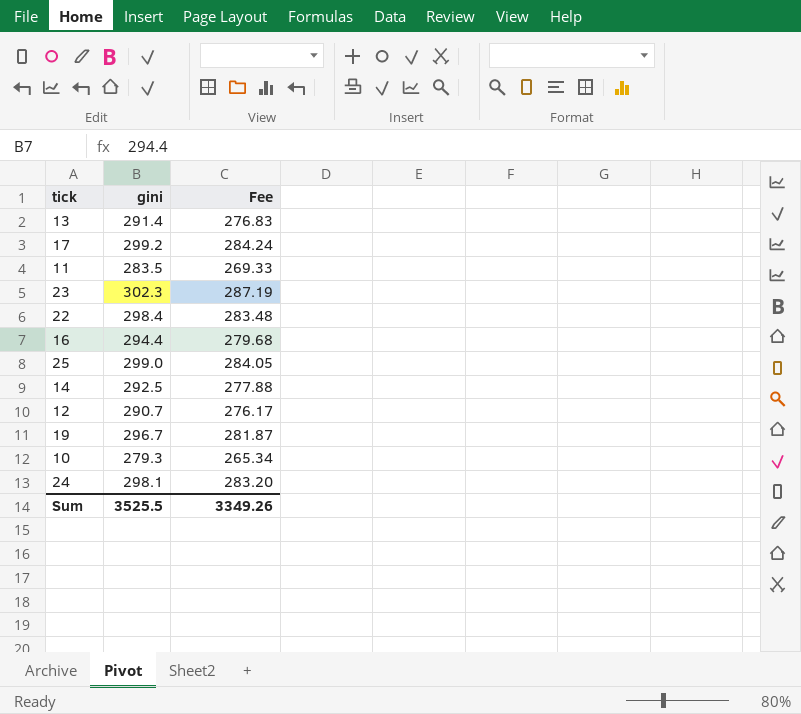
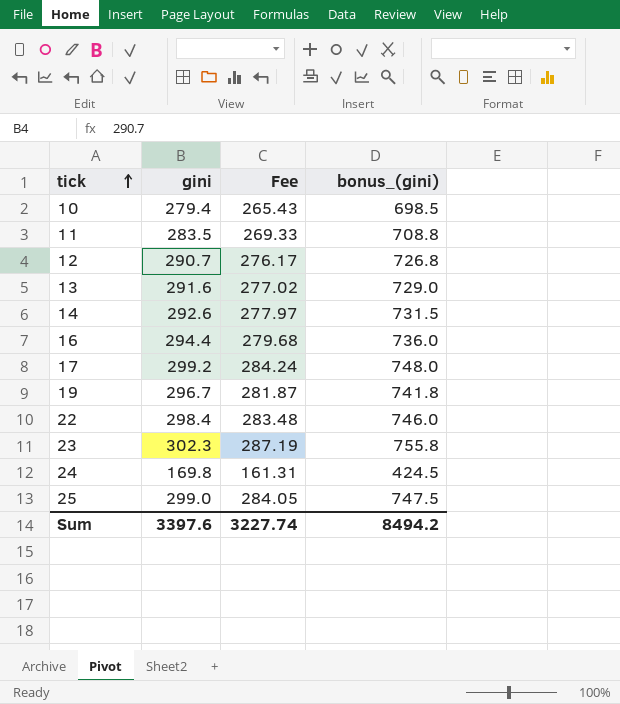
row order: none -> tick ascending
column bonus_(gini) | formula: none -> [gini] * 2.5
10 | gini: 279.3 -> 279.4
10 | Fee: 265.34 -> 265.43
13 | gini: 291.4 -> 291.6
13 | Fee: 276.83 -> 277.02
14 | gini: 292.5 -> 292.6
14 | Fee: 277.88 -> 277.97
24 | gini: 298.1 -> 169.8
24 | Fee: 283.20 -> 161.31
Sum | gini: 3525.5 -> 3397.6
Sum | Fee: 3349.26 -> 3227.74

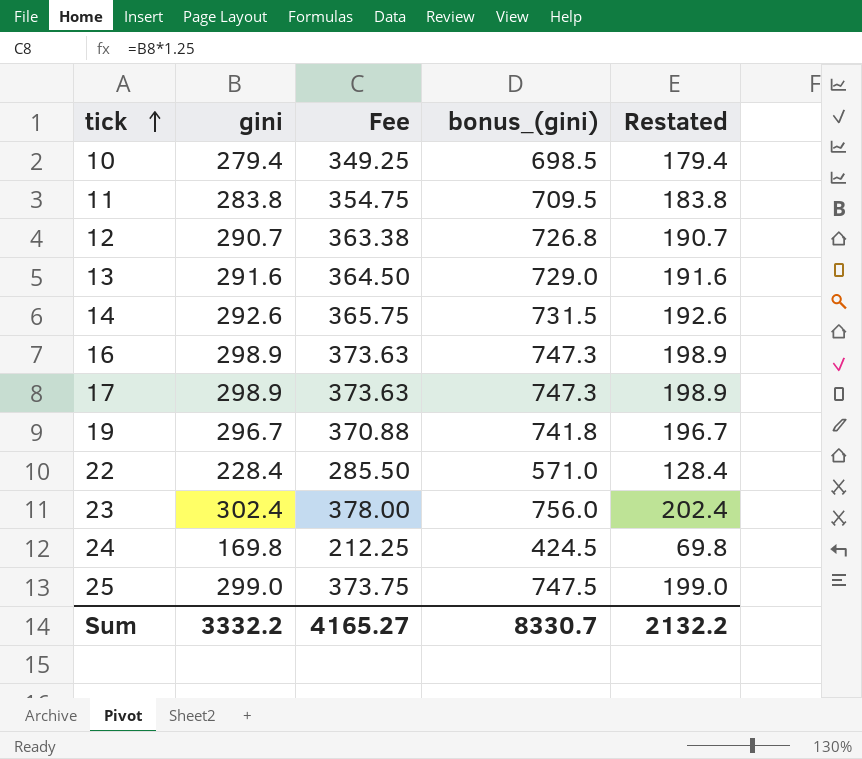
column Fee | formula: [gini] * 0.95 -> [gini] * 1.25
column Restated | formula: none -> [gini] - 100
11 | gini: 283.5 -> 283.8
11 | bonus_(gini): 708.8 -> 709.5
16 | gini: 294.4 -> 298.9
16 | bonus_(gini): 736.0 -> 747.3
17 | gini: 299.2 -> 298.9
17 | bonus_(gini): 748.0 -> 747.3
22 | gini: 298.4 -> 228.4
22 | bonus_(gini): 746.0 -> 571.0
23 | gini: 302.3 -> 302.4
23 | bonus_(gini): 755.8 -> 756.0
Sum | gini: 3397.6 -> 3332.2
Sum | Fee: 3227.74 -> 4165.27
Sum | bonus_(gini): 8494.2 -> 8330.7

